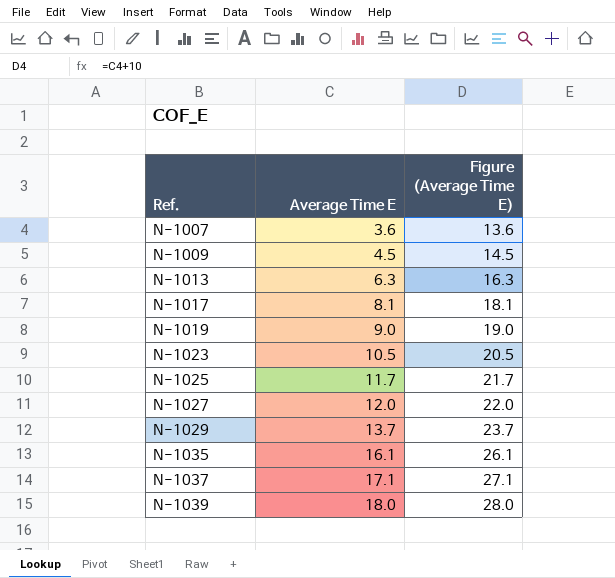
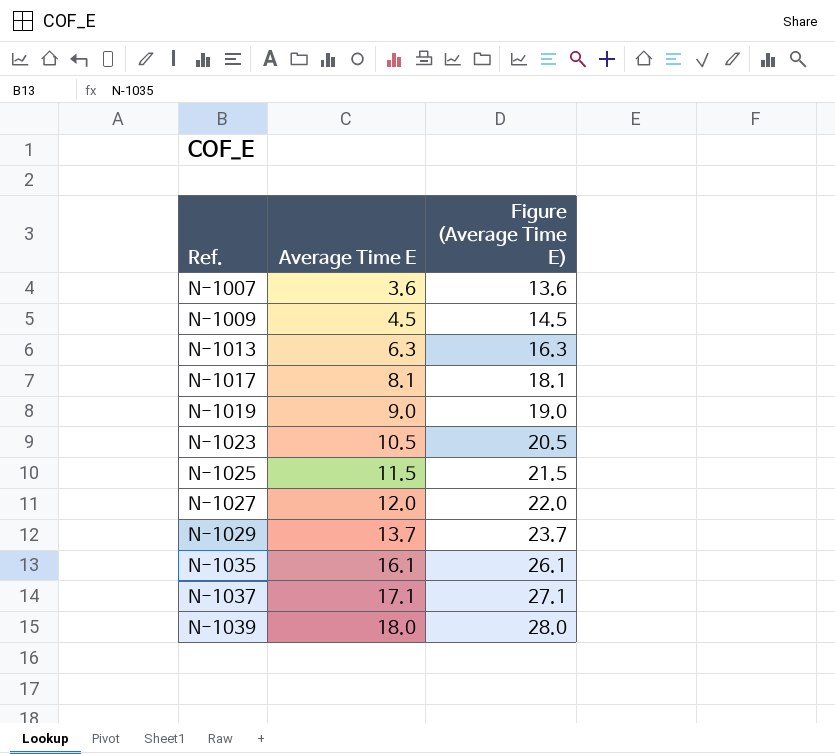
N-1025 | Average Time E: 11.7 -> 11.5
N-1025 | Figure (Average Time E): 21.7 -> 21.5

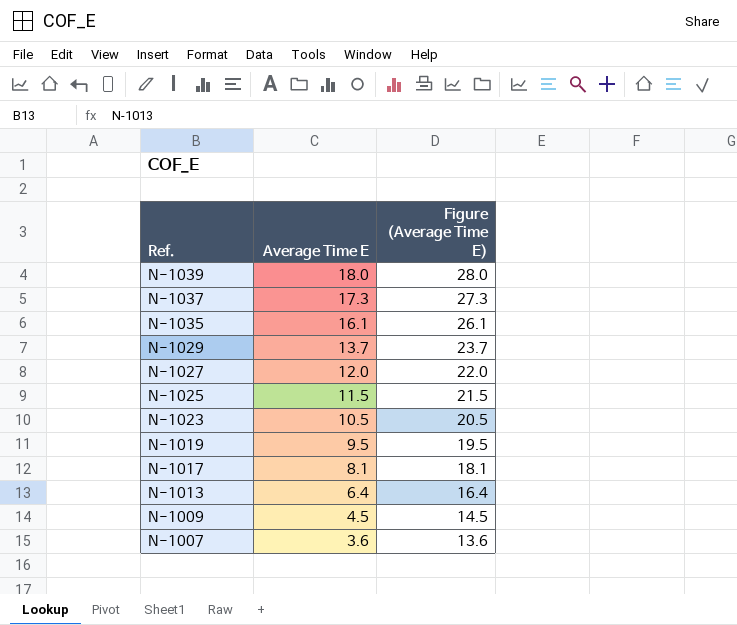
row order: Ref. ascending -> Ref. descending
N-1037 | Average Time E: 17.1 -> 17.3
N-1037 | Figure (Average Time E): 27.1 -> 27.3
N-1019 | Average Time E: 9.0 -> 9.5
N-1019 | Figure (Average Time E): 19.0 -> 19.5
N-1013 | Average Time E: 6.3 -> 6.4
N-1013 | Figure (Average Time E): 16.3 -> 16.4

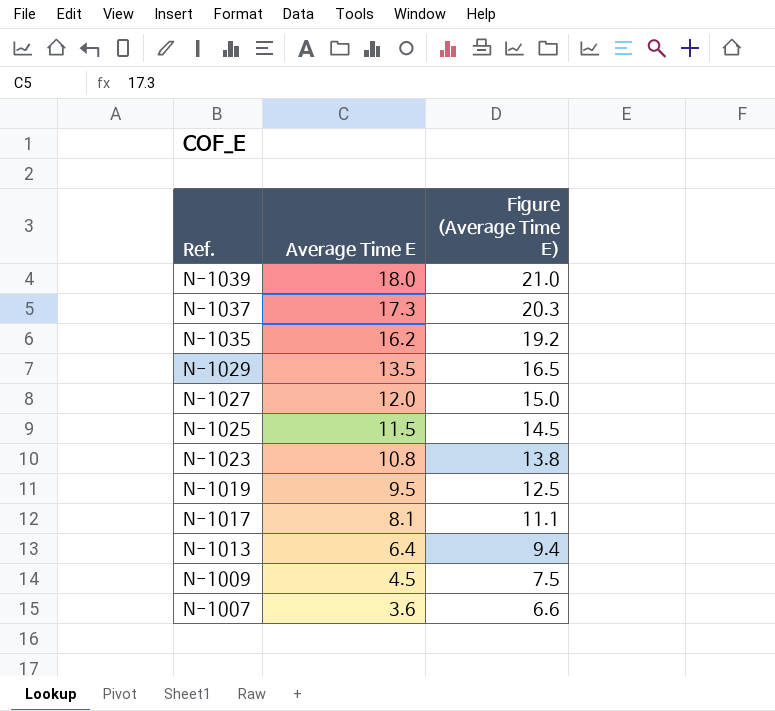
column Figure (Average Time E) | formula: [Average Time E] + 10 -> [Average Time E] + 3
N-1035 | Average Time E: 16.1 -> 16.2
N-1029 | Average Time E: 13.7 -> 13.5
N-1023 | Average Time E: 10.5 -> 10.8

